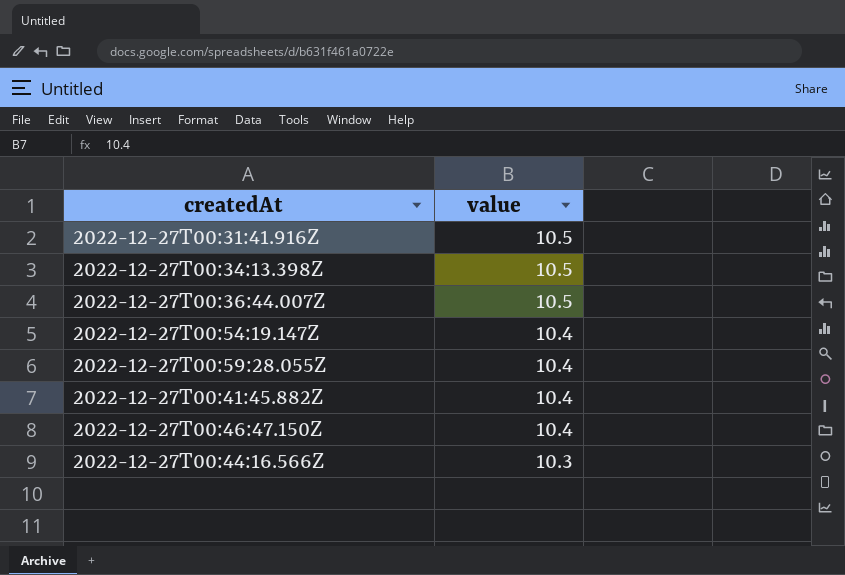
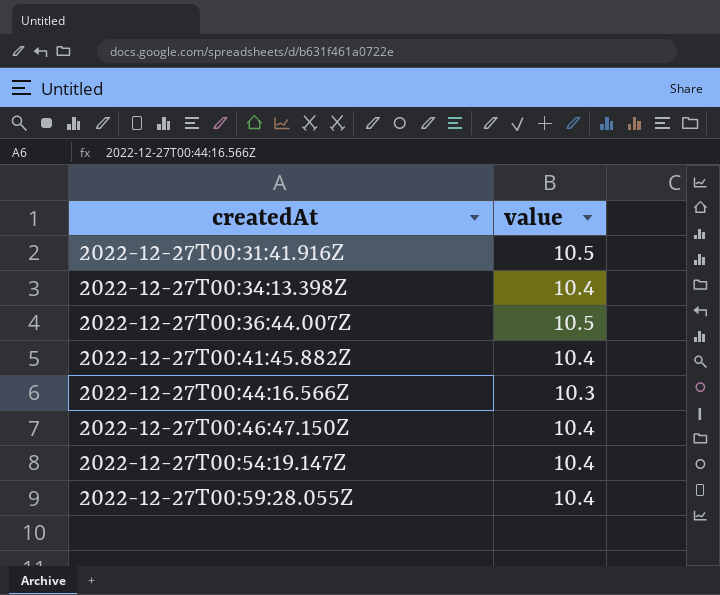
row order: value descending -> createdAt ascending
2022-12-27T00:34:13.398Z | value: 10.5 -> 10.4

